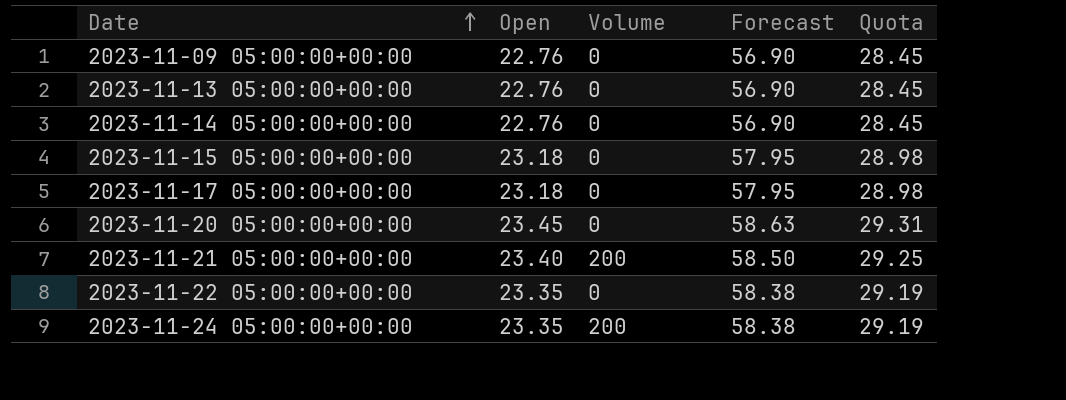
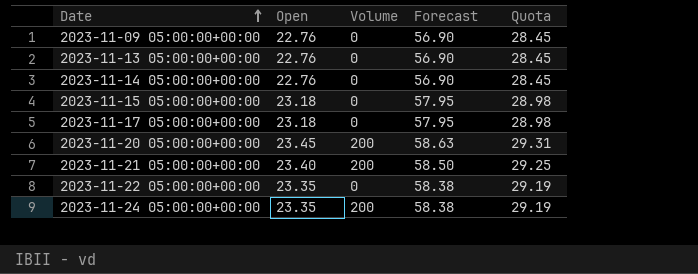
2023-11-20 05:00:00+00:00 | Volume: 0 -> 200

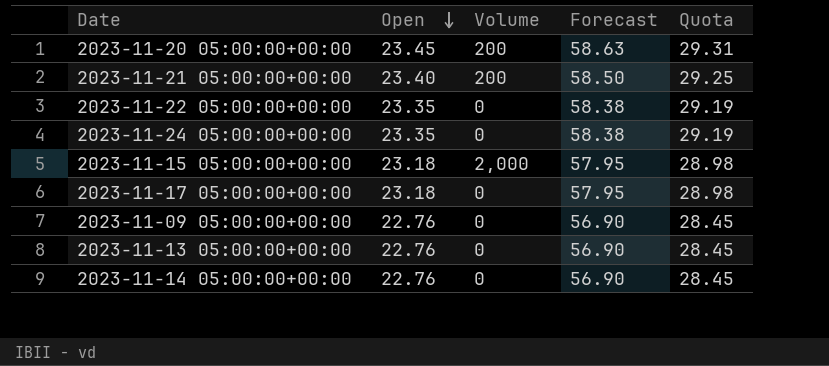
row order: Date ascending -> Open descending
2023-11-24 05:00:00+00:00 | Volume: 200 -> 0
2023-11-15 05:00:00+00:00 | Volume: 0 -> 2,000

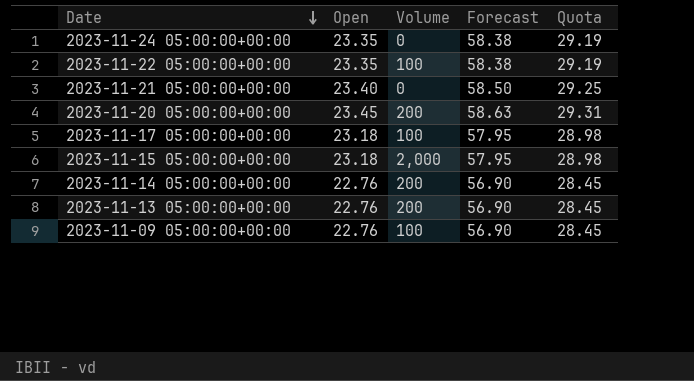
row order: Open descending -> Date descending
2023-11-22 05:00:00+00:00 | Volume: 0 -> 100
2023-11-21 05:00:00+00:00 | Volume: 200 -> 0
2023-11-17 05:00:00+00:00 | Volume: 0 -> 100
2023-11-14 05:00:00+00:00 | Volume: 0 -> 200
2023-11-13 05:00:00+00:00 | Volume: 0 -> 200
2023-11-09 05:00:00+00:00 | Volume: 0 -> 100

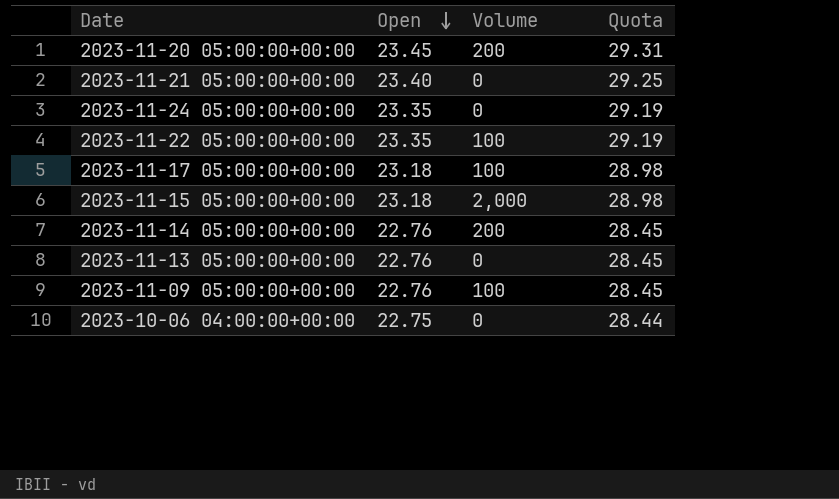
row order: Date descending -> Open descending
column Forecast | formula: [Open] * 2.5 -> none
2023-11-13 05:00:00+00:00 | Volume: 200 -> 0
row 2023-10-06 04:00:00+00:00: none -> 22.75 | 0 | 28.44

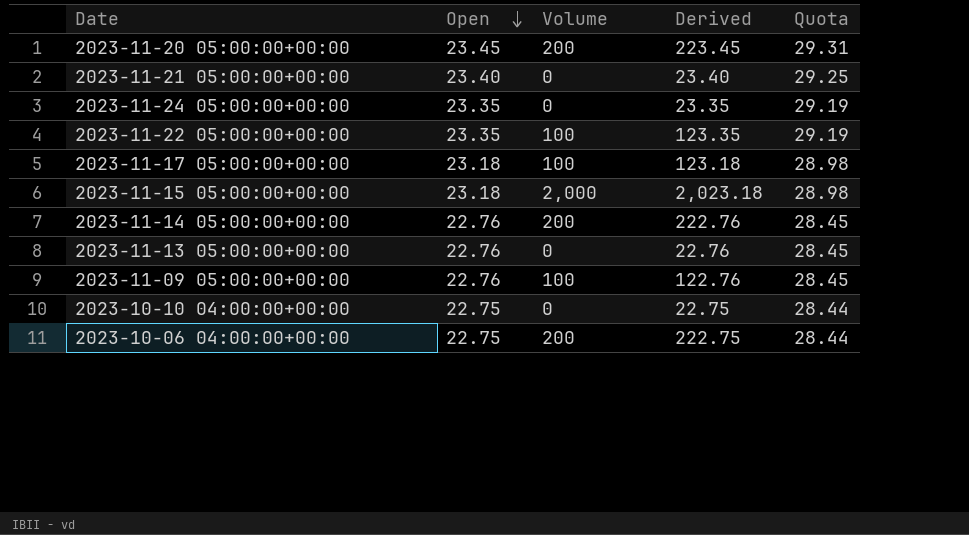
column Derived | formula: none -> [Open] + [Volume]
row 2023-10-10 04:00:00+00:00: none -> 22.75 | 0 | 22.75 | 28.44
2023-10-06 04:00:00+00:00 | Volume: 0 -> 200

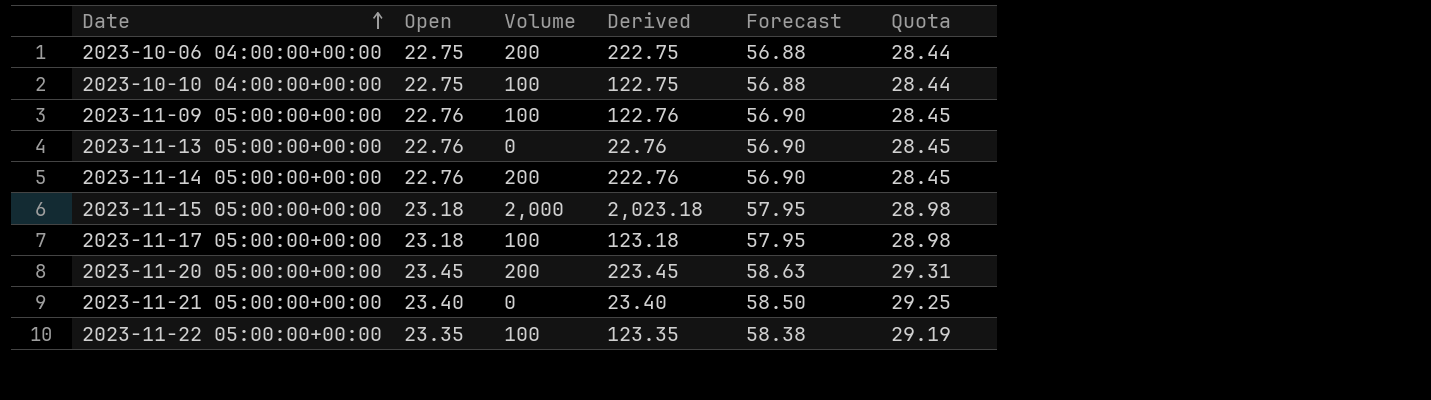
row order: Open descending -> Date ascending
column Forecast | formula: none -> [Open] * 2.5
row 2023-11-24 05:00:00+00:00: 23.35 | 0 | 23.35 | 29.19 -> none
2023-10-10 04:00:00+00:00 | Volume: 0 -> 100
2023-10-10 04:00:00+00:00 | Derived: 22.75 -> 122.75

